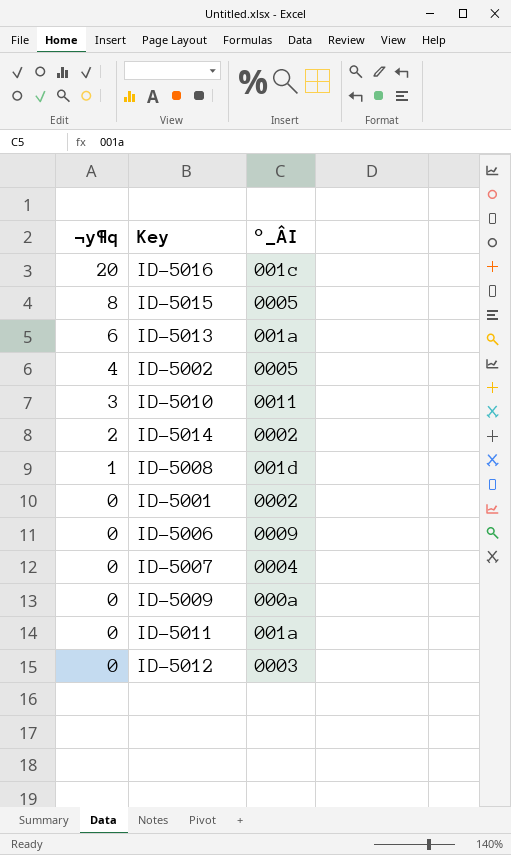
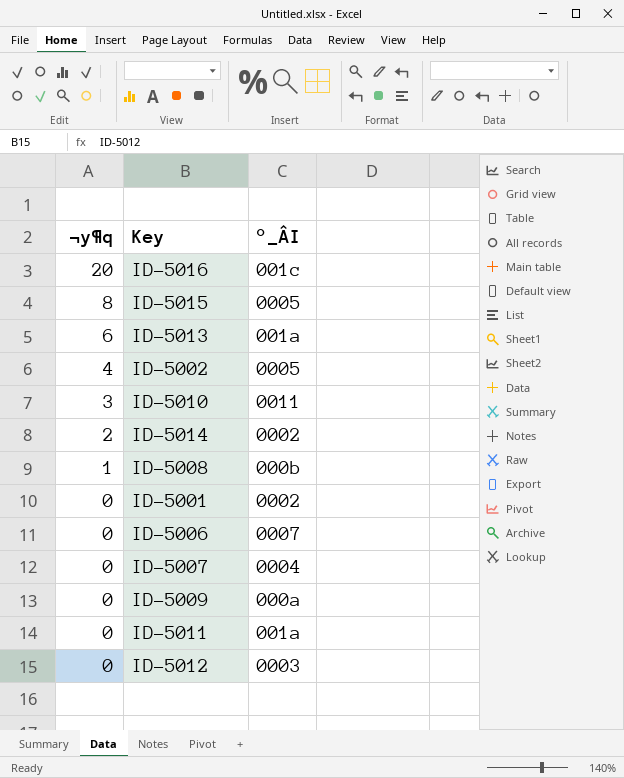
ID-5008 | °_ÂI: 001d -> 000b
ID-5006 | °_ÂI: 0009 -> 0007

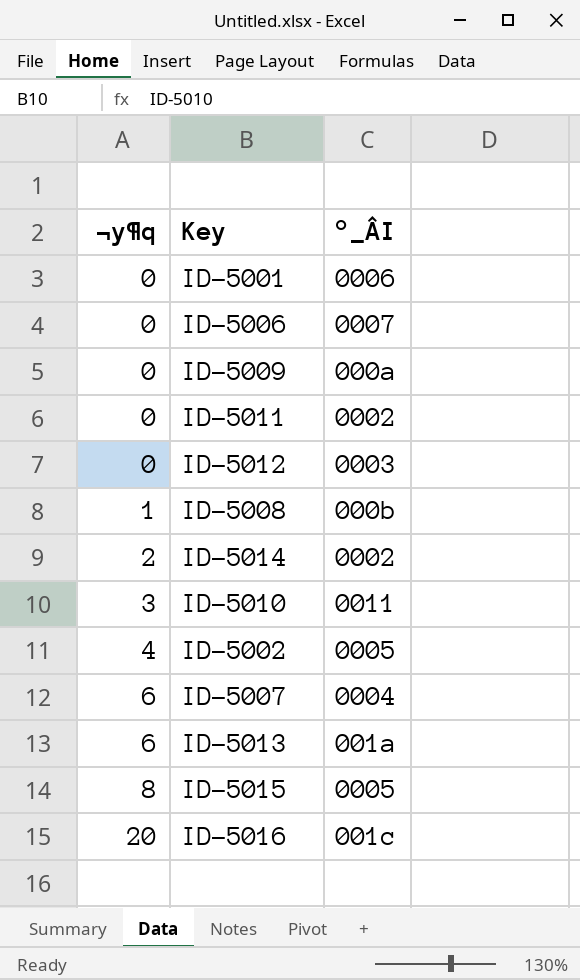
row order: ¬y¶q descending -> ¬y¶q ascending
ID-5001 | °_ÂI: 0002 -> 0006
ID-5011 | °_ÂI: 001a -> 0002
ID-5007 | ¬y¶q: 0 -> 6

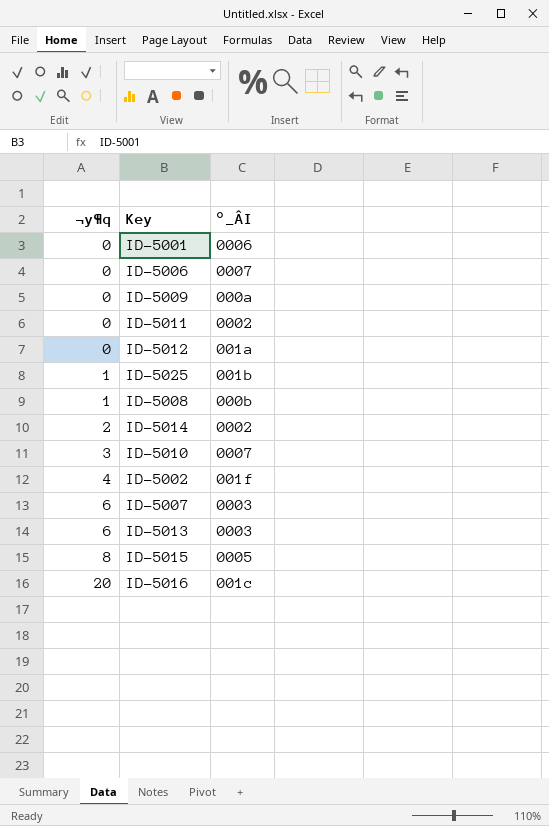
ID-5012 | °_ÂI: 0003 -> 001a
row ID-5025: none -> 1 | 001b
ID-5010 | °_ÂI: 0011 -> 0007
ID-5002 | °_ÂI: 0005 -> 001f
ID-5007 | °_ÂI: 0004 -> 0003
ID-5013 | °_ÂI: 001a -> 0003

